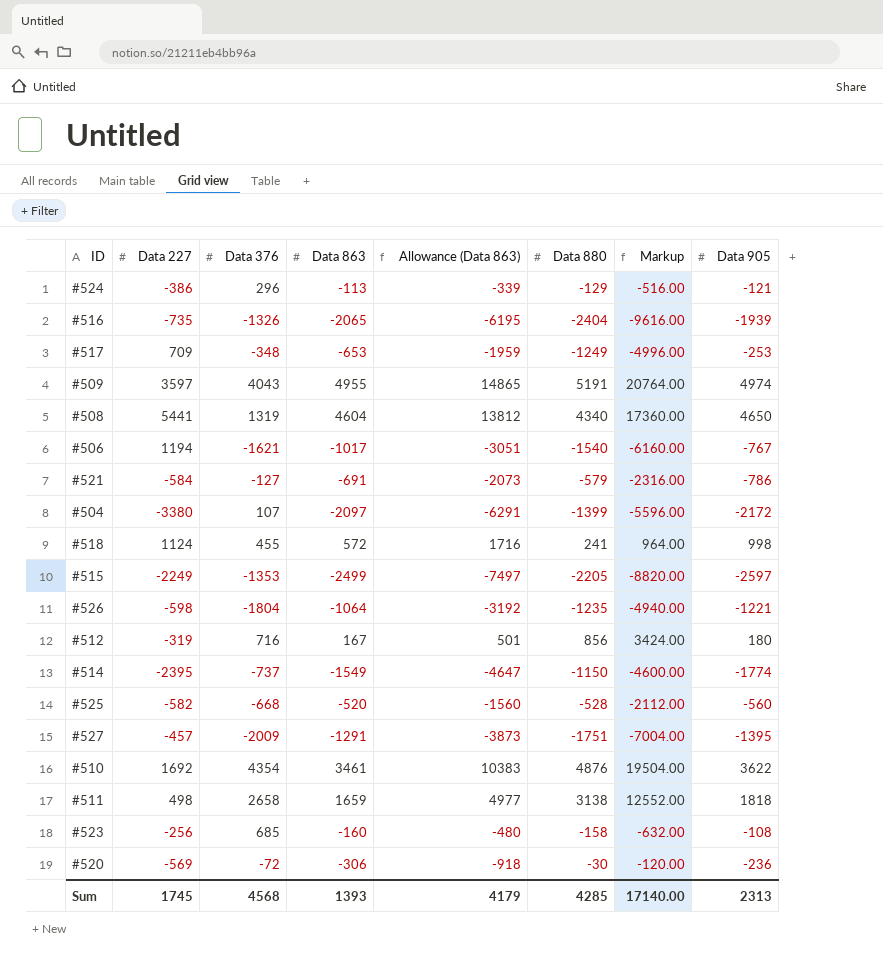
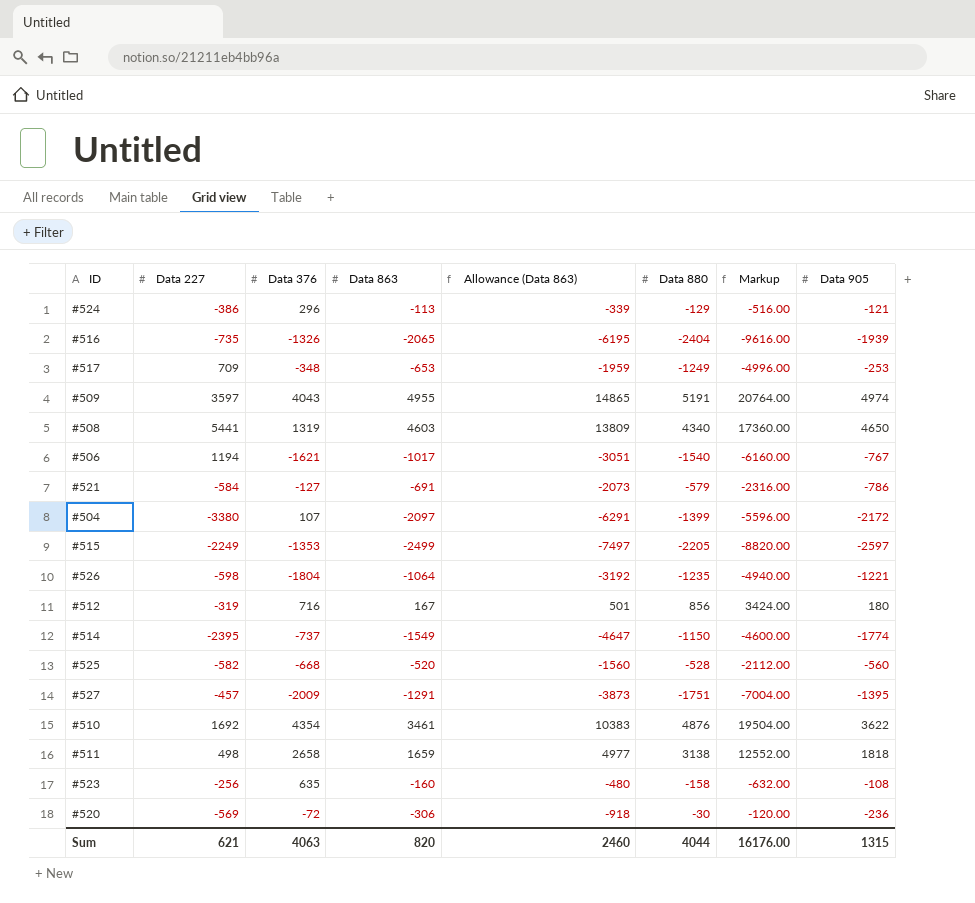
row #518: 1124 | 455 | 572 | 1716 | 241 | 964.00 | 998 -> none
#508 | Data 863: 4604 -> 4603
#508 | Allowance (Data 863): 13812 -> 13809
#523 | Data 376: 685 -> 635
Sum | Data 227: 1745 -> 621
Sum | Data 376: 4568 -> 4063
Sum | Data 863: 1393 -> 820
Sum | Allowance (Data 863): 4179 -> 2460
Sum | Data 880: 4285 -> 4044
Sum | Markup: 17140.00 -> 16176.00
Sum | Data 905: 2313 -> 1315

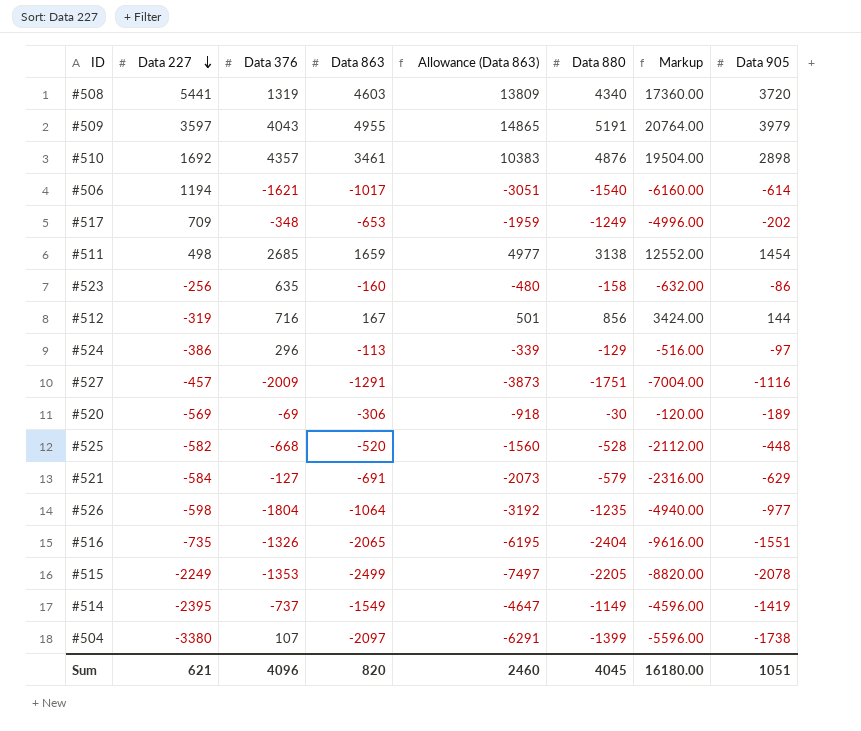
row order: none -> Data 227 descending
#508 | Data 905: 4650 -> 3720
#509 | Data 905: 4974 -> 3979
#510 | Data 376: 4354 -> 4357
#510 | Data 905: 3622 -> 2898
#506 | Data 905: -767 -> -614
#517 | Data 905: -253 -> -202
#511 | Data 376: 2658 -> 2685
#511 | Data 905: 1818 -> 1454
#523 | Data 905: -108 -> -86
#512 | Data 905: 180 -> 144
#524 | Data 905: -121 -> -97
#527 | Data 905: -1395 -> -1116
#520 | Data 376: -72 -> -69
#520 | Data 905: -236 -> -189
#525 | Data 905: -560 -> -448
#521 | Data 905: -786 -> -629
#526 | Data 905: -1221 -> -977
#516 | Data 905: -1939 -> -1551
#515 | Data 905: -2597 -> -2078
#514 | Data 880: -1150 -> -1149
#514 | Markup: -4600.00 -> -4596.00
#514 | Data 905: -1774 -> -1419
#504 | Data 905: -2172 -> -1738
Sum | Data 376: 4063 -> 4096
Sum | Data 880: 4044 -> 4045
Sum | Markup: 16176.00 -> 16180.00
Sum | Data 905: 1315 -> 1051

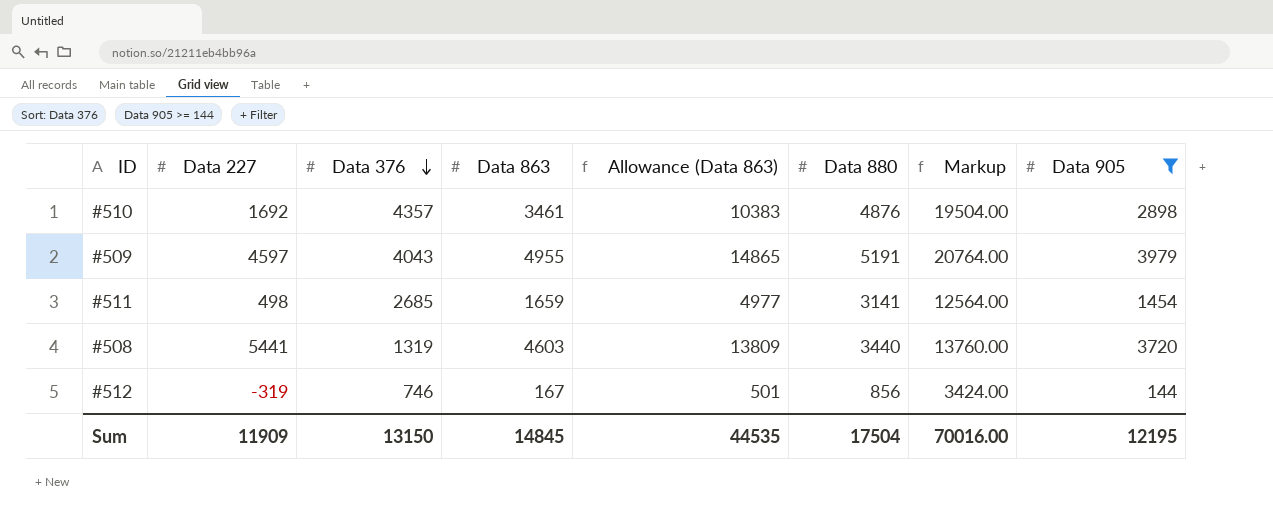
filter: none -> Data 905 >= 144
row order: Data 227 descending -> Data 376 descending
#509 | Data 227: 3597 -> 4597
#511 | Data 880: 3138 -> 3141
#511 | Markup: 12552.00 -> 12564.00
#508 | Data 880: 4340 -> 3440
#508 | Markup: 17360.00 -> 13760.00
#512 | Data 376: 716 -> 746
Sum | Data 227: 621 -> 11909
Sum | Data 376: 4096 -> 13150
Sum | Data 863: 820 -> 14845
Sum | Allowance (Data 863): 2460 -> 44535
Sum | Data 880: 4045 -> 17504
Sum | Markup: 16180.00 -> 70016.00
Sum | Data 905: 1051 -> 12195

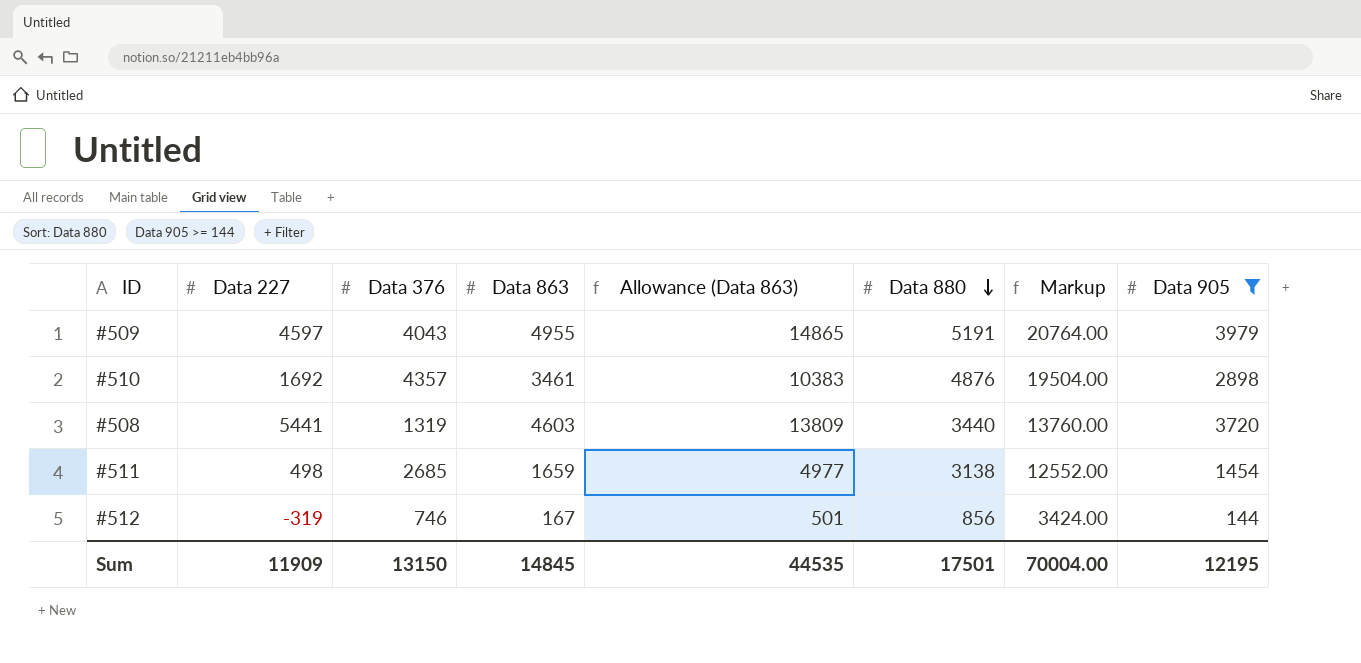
row order: Data 376 descending -> Data 880 descending
#511 | Data 880: 3141 -> 3138
#511 | Markup: 12564.00 -> 12552.00
Sum | Data 880: 17504 -> 17501
Sum | Markup: 70016.00 -> 70004.00

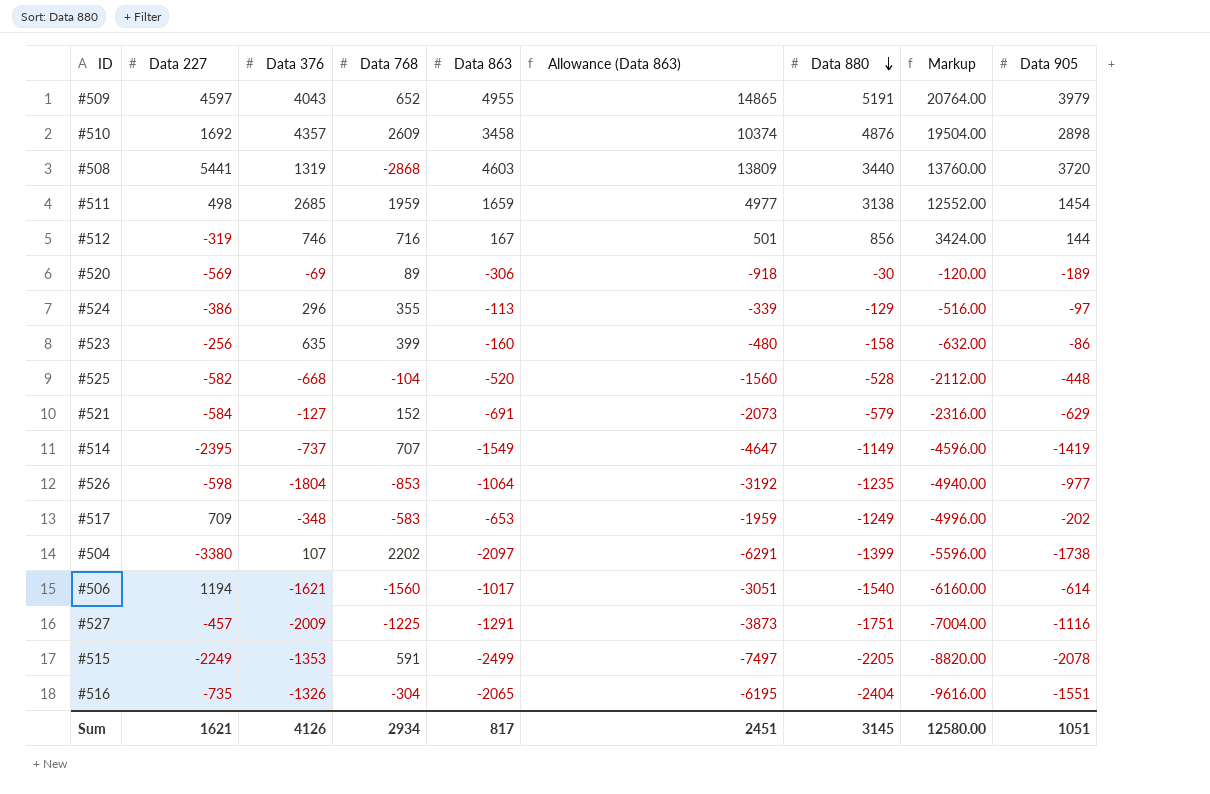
filter: Data 905 >= 144 -> none
column Data 768 | position: none -> 4
#510 | Data 863: 3461 -> 3458
#510 | Allowance (Data 863): 10383 -> 10374
Sum | Data 227: 11909 -> 1621
Sum | Data 376: 13150 -> 4126
Sum | Data 863: 14845 -> 817
Sum | Allowance (Data 863): 44535 -> 2451
Sum | Data 880: 17501 -> 3145
Sum | Markup: 70004.00 -> 12580.00
Sum | Data 905: 12195 -> 1051

